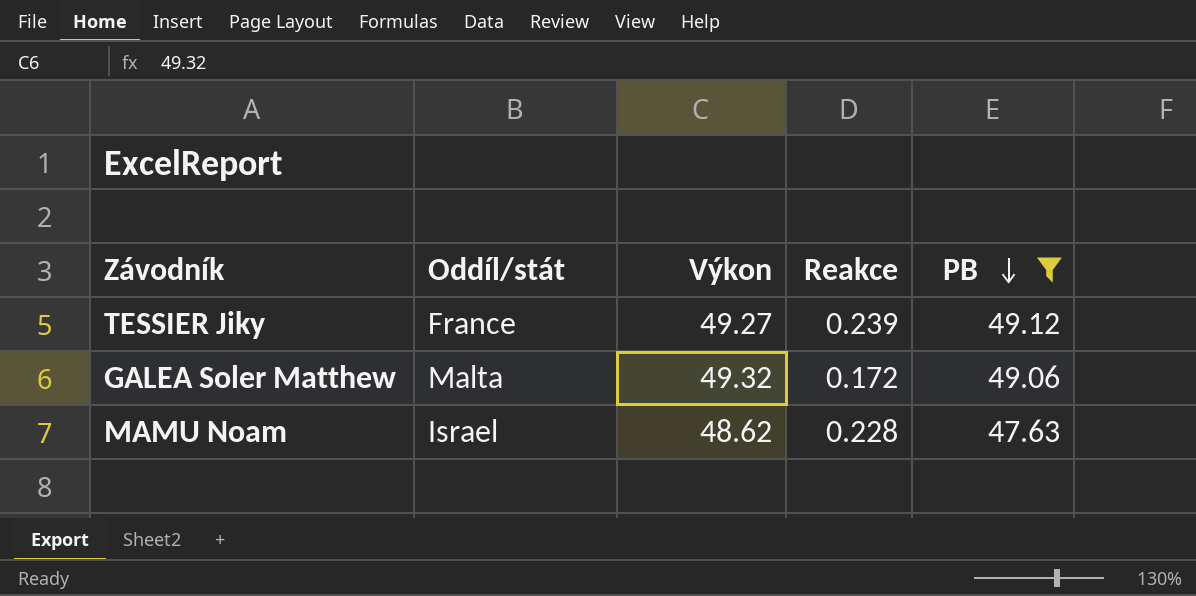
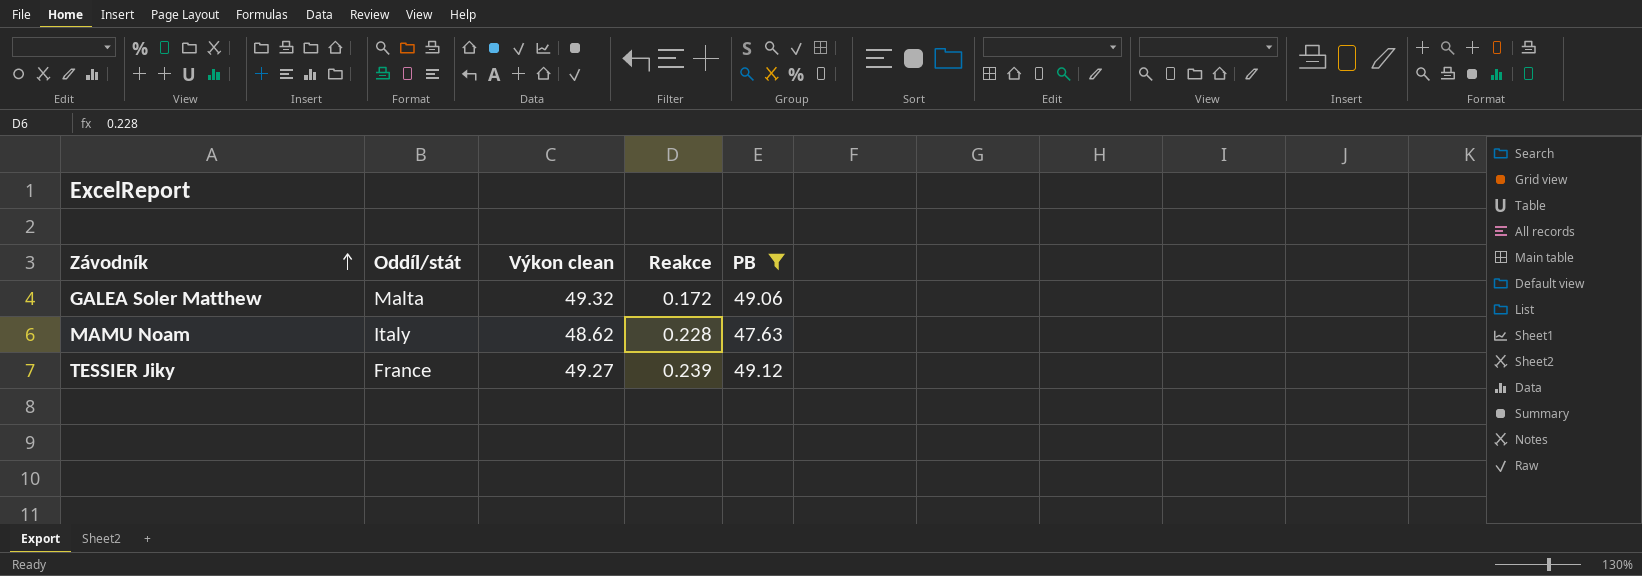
row order: PB descending -> Závodník ascending
column name: Výkon -> Výkon clean
MAMU Noam | Oddíl/stát: Israel -> Italy

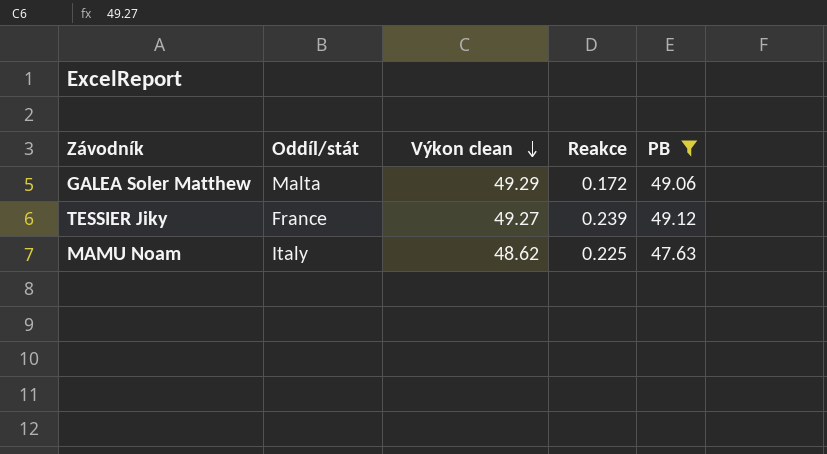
row order: Závodník ascending -> Výkon clean descending
GALEA Soler Matthew | Výkon clean: 49.32 -> 49.29
MAMU Noam | Reakce: 0.228 -> 0.225

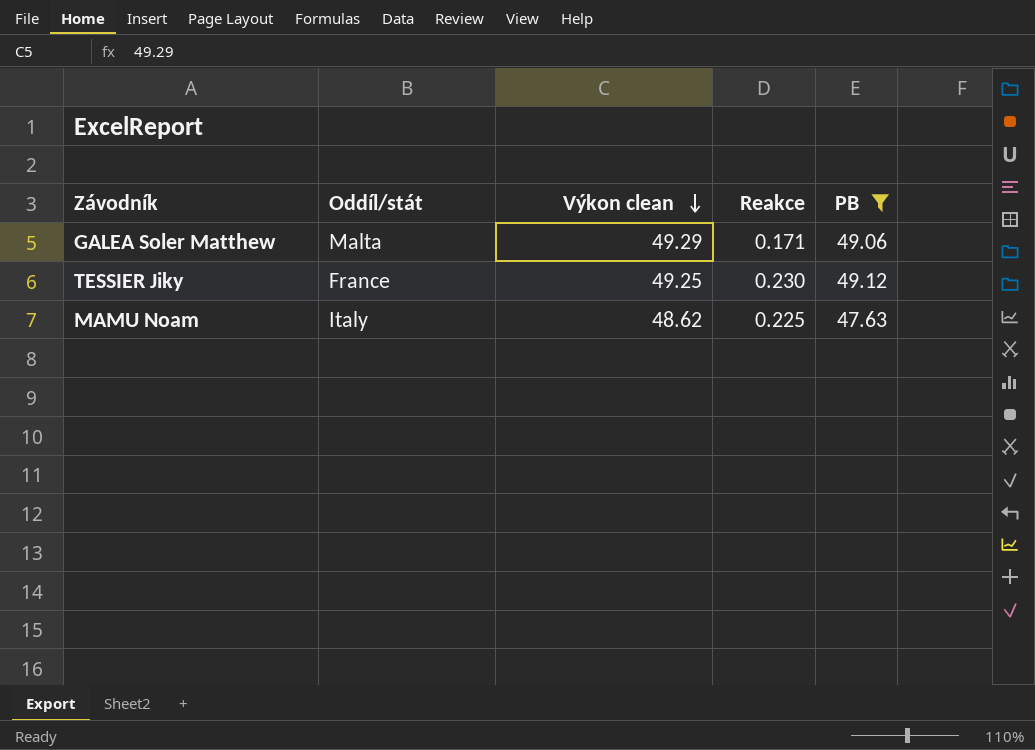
GALEA Soler Matthew | Reakce: 0.172 -> 0.171
TESSIER Jiky | Výkon clean: 49.27 -> 49.25
TESSIER Jiky | Reakce: 0.239 -> 0.230

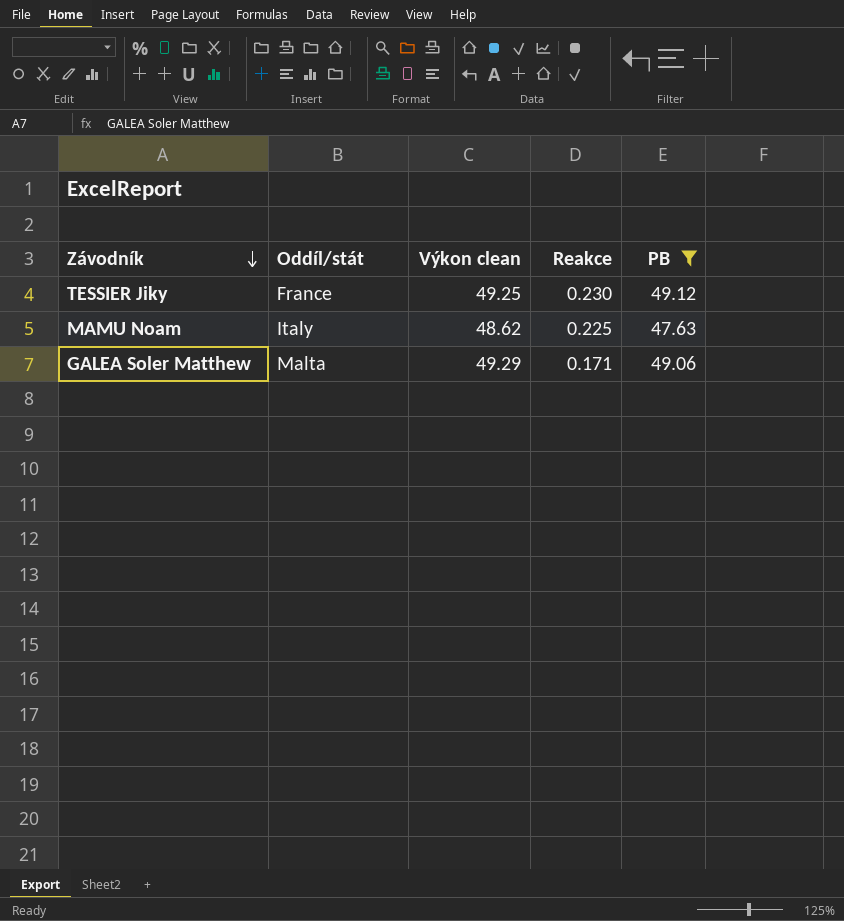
row order: Výkon clean descending -> Závodník descending

